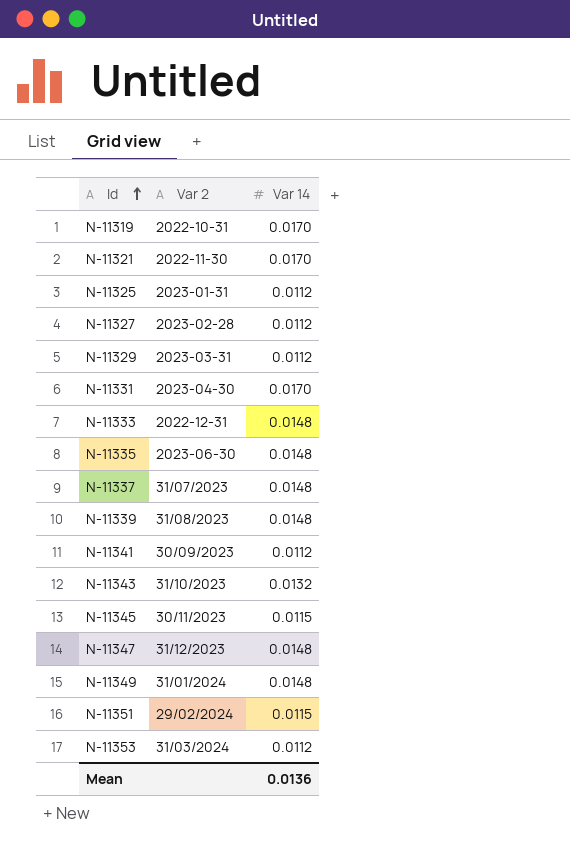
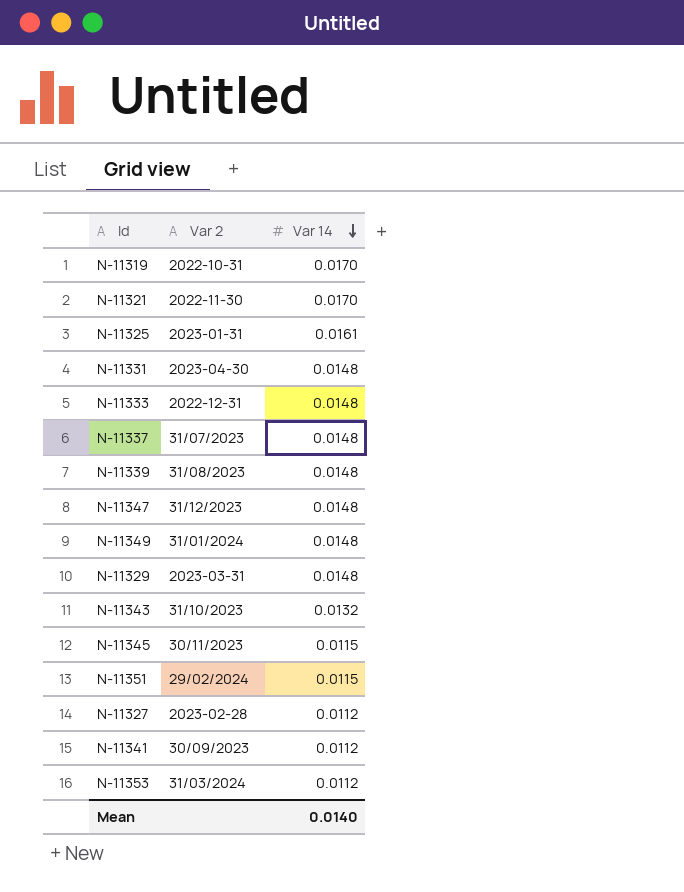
row order: Id ascending -> Var 14 descending
row N-11335: 2023-06-30 | 0.0148 -> none
N-11325 | Var 14: 0.0112 -> 0.0161
N-11331 | Var 14: 0.0170 -> 0.0148
N-11329 | Var 14: 0.0112 -> 0.0148
Mean | Var 14: 0.0136 -> 0.0140

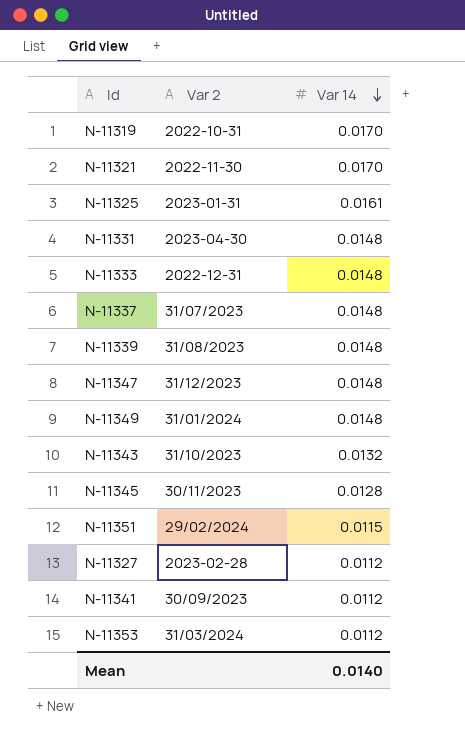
row N-11329: 2023-03-31 | 0.0148 -> none
N-11345 | Var 14: 0.0115 -> 0.0128

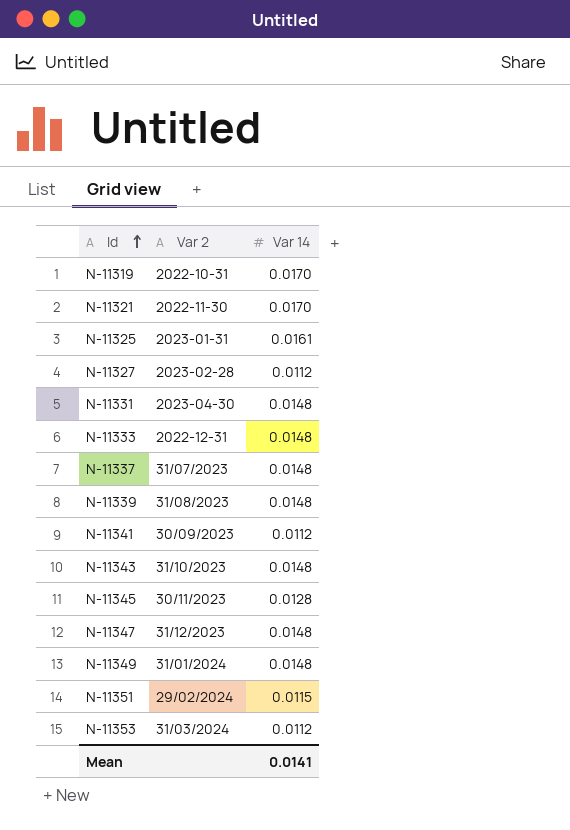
row order: Var 14 descending -> Id ascending
N-11343 | Var 14: 0.0132 -> 0.0148
Mean | Var 14: 0.0140 -> 0.0141

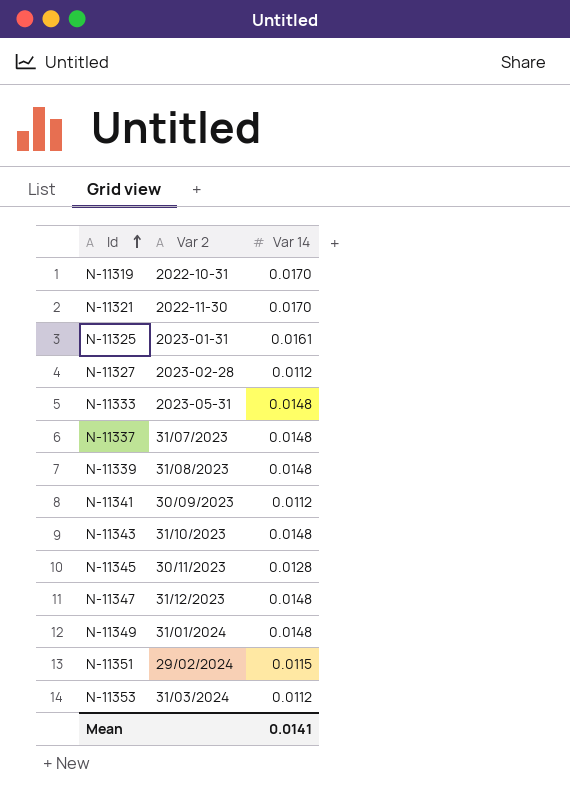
row N-11331: 2023-04-30 | 0.0148 -> none
N-11333 | Var 2: 2022-12-31 -> 2023-05-31

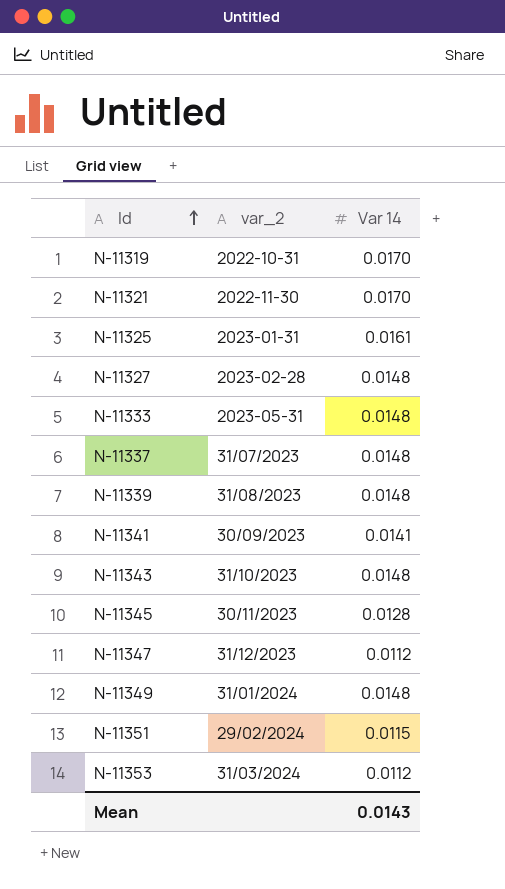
column name: Var 2 -> var_2
N-11327 | Var 14: 0.0112 -> 0.0148
N-11341 | Var 14: 0.0112 -> 0.0141
N-11347 | Var 14: 0.0148 -> 0.0112
Mean | Var 14: 0.0141 -> 0.0143

